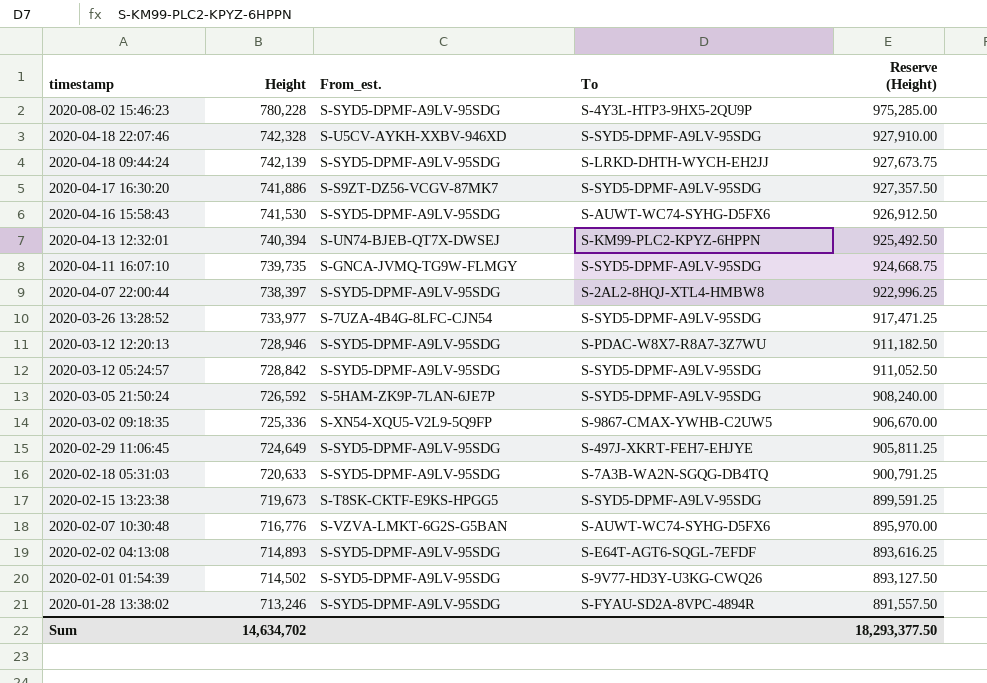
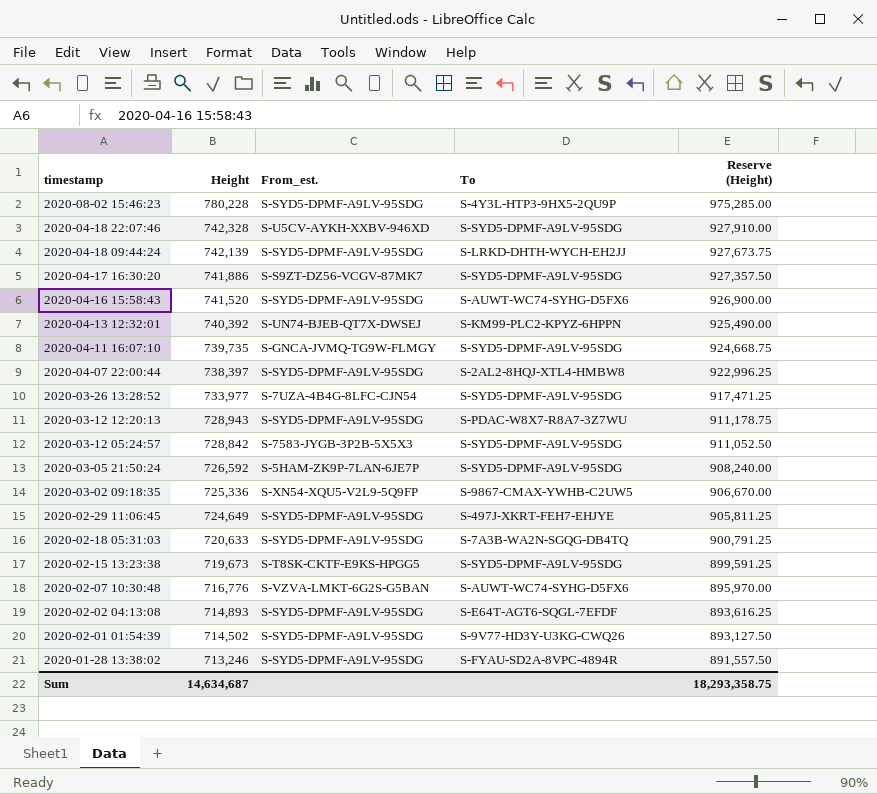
2020-04-16 15:58:43 | Height: 741,530 -> 741,520
2020-04-16 15:58:43 | Reserve (Height): 926,912.50 -> 926,900.00
2020-04-13 12:32:01 | Height: 740,394 -> 740,392
2020-04-13 12:32:01 | Reserve (Height): 925,492.50 -> 925,490.00
2020-03-12 12:20:13 | Height: 728,946 -> 728,943
2020-03-12 12:20:13 | Reserve (Height): 911,182.50 -> 911,178.75
2020-03-12 05:24:57 | From_est.: S-SYD5-DPMF-A9LV-95SDG -> S-7583-JYGB-3P2B-5X5X3
Sum | Height: 14,634,702 -> 14,634,687
Sum | Reserve (Height): 18,293,377.50 -> 18,293,358.75

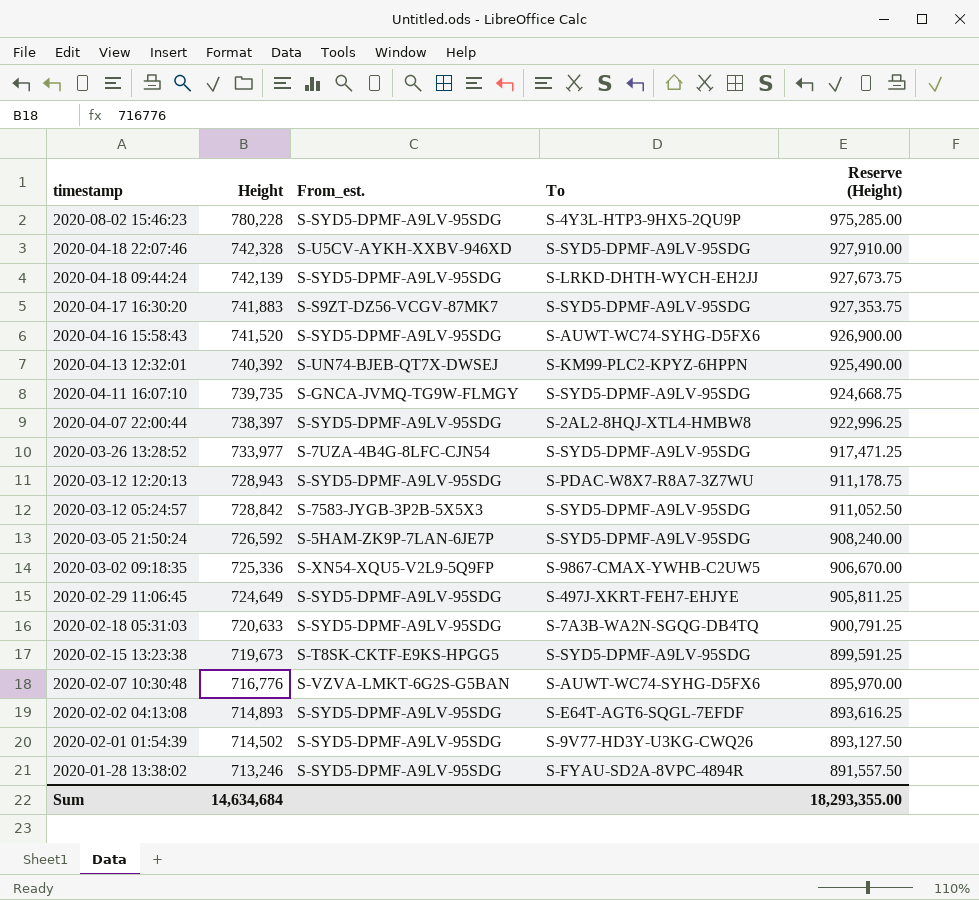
2020-04-17 16:30:20 | Height: 741,886 -> 741,883
2020-04-17 16:30:20 | Reserve (Height): 927,357.50 -> 927,353.75
Sum | Height: 14,634,687 -> 14,634,684
Sum | Reserve (Height): 18,293,358.75 -> 18,293,355.00

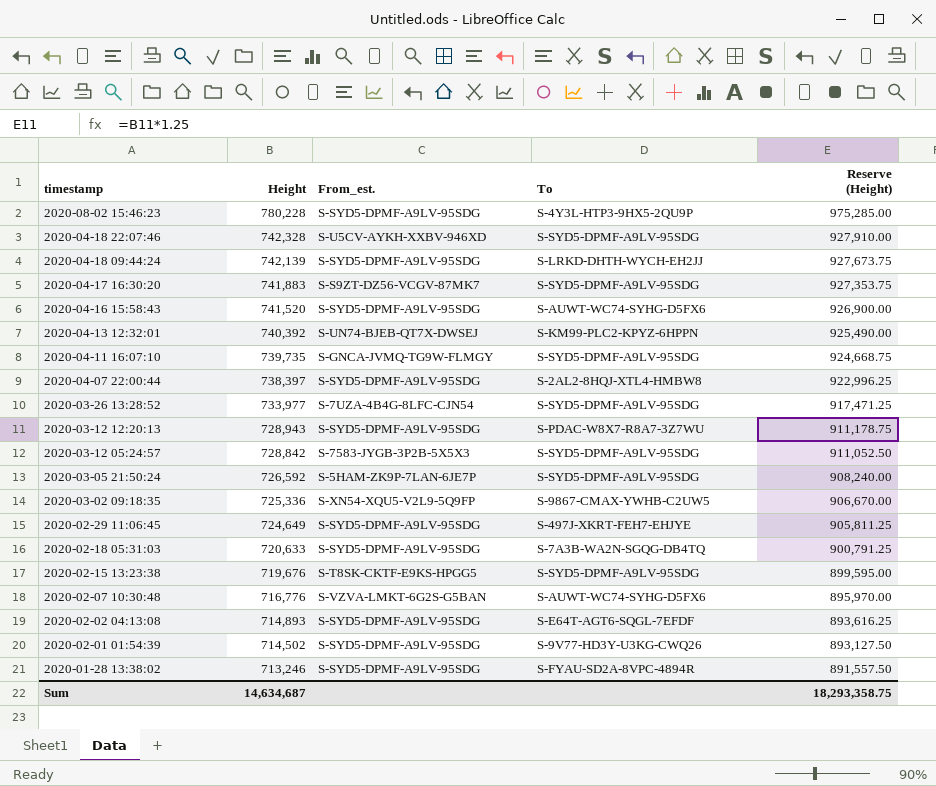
2020-02-15 13:23:38 | Height: 719,673 -> 719,676
2020-02-15 13:23:38 | Reserve (Height): 899,591.25 -> 899,595.00
Sum | Height: 14,634,684 -> 14,634,687
Sum | Reserve (Height): 18,293,355.00 -> 18,293,358.75

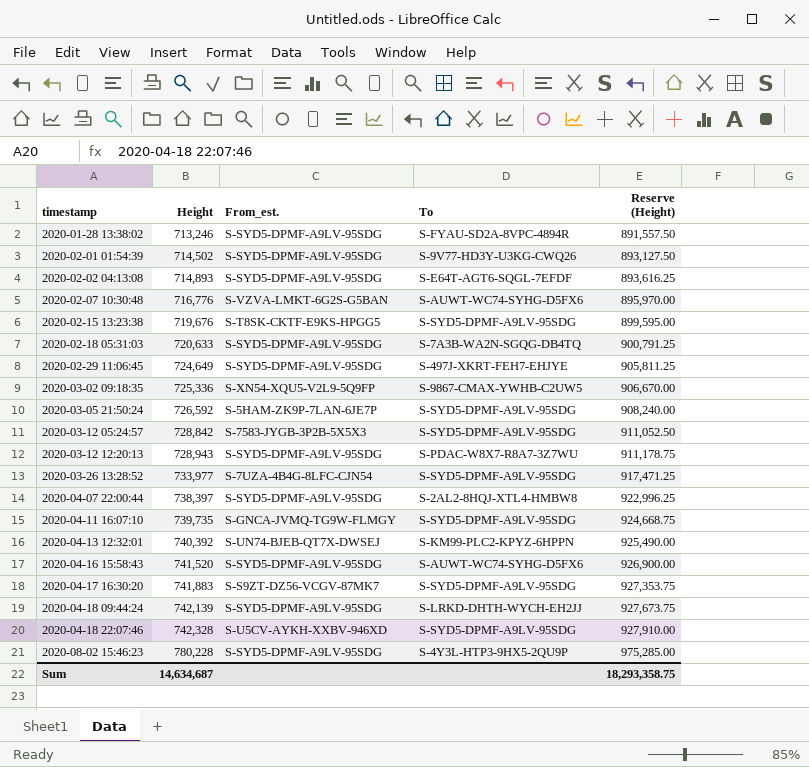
row order: timestamp descending -> timestamp ascending

